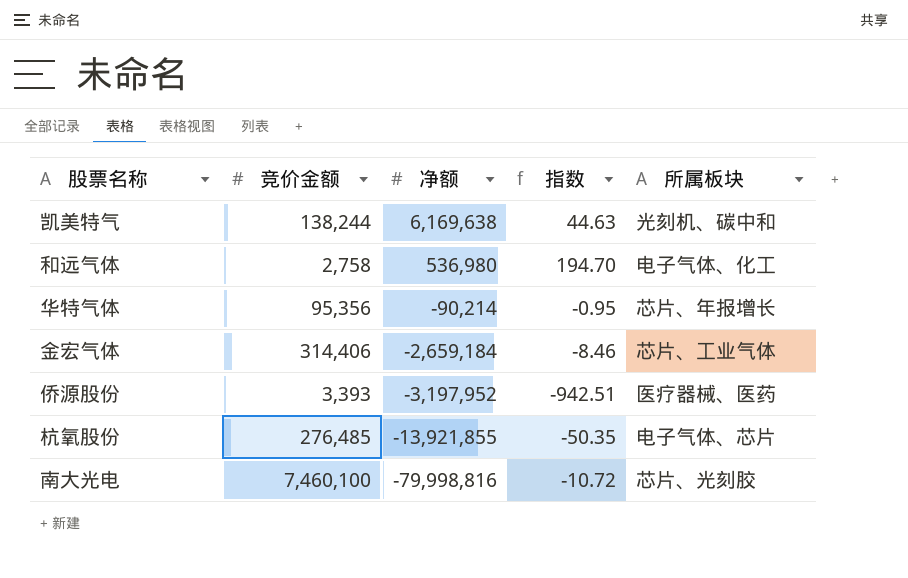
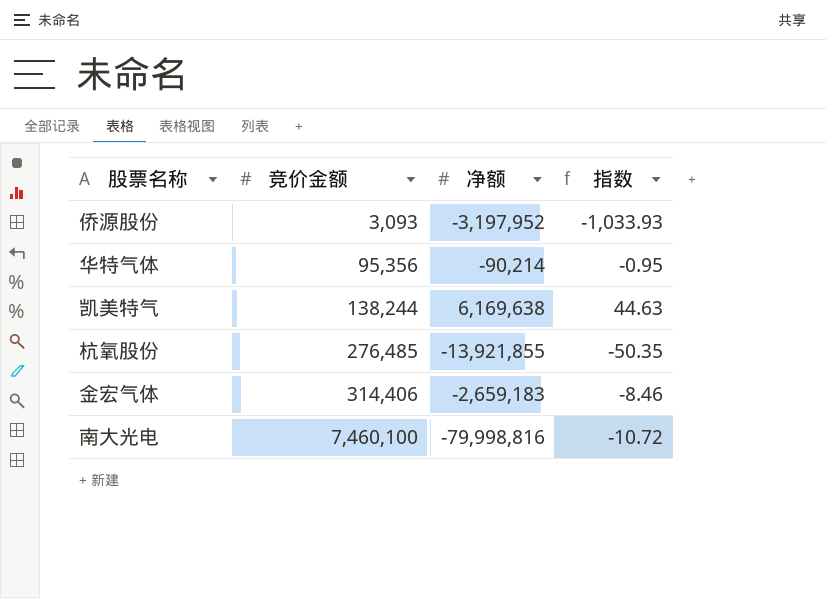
row order: 净额 descending -> 竞价金额 ascending
column 所属板块 | position: 5 -> none
row 和远气体: 2,758 | 536,980 | 194.70 | 电子气体、化工 -> none
侨源股份 | 竞价金额: 3,393 -> 3,093
侨源股份 | 指数: -942.51 -> -1,033.93
金宏气体 | 净额: -2,659,184 -> -2,659,183

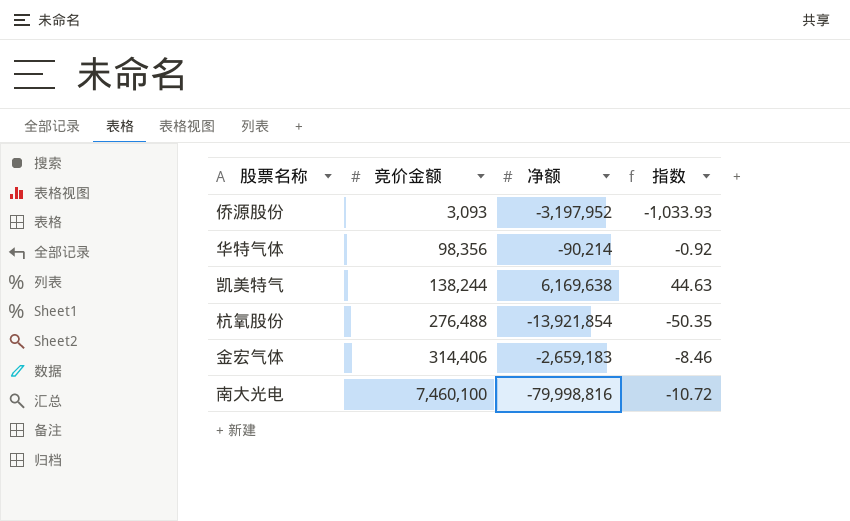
华特气体 | 竞价金额: 95,356 -> 98,356
华特气体 | 指数: -0.95 -> -0.92
杭氧股份 | 竞价金额: 276,485 -> 276,488
杭氧股份 | 净额: -13,921,855 -> -13,921,854

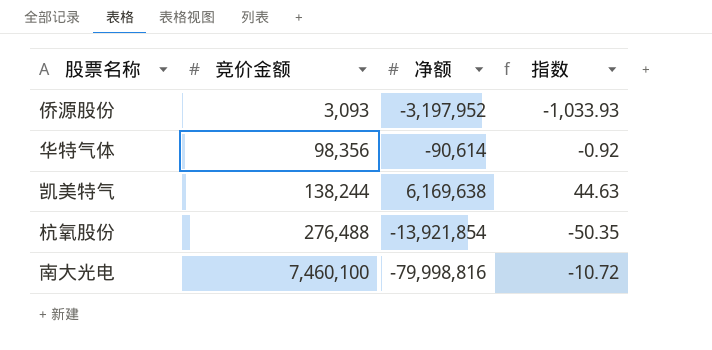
row 金宏气体: 314,406 | -2,659,183 | -8.46 -> none
华特气体 | 净额: -90,214 -> -90,614

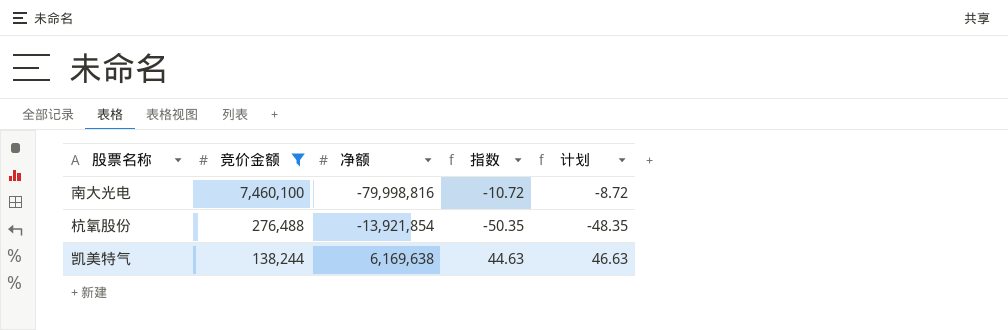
filter: none -> 竞价金额 >= 138,244
row order: 竞价金额 ascending -> 竞价金额 descending
column 计划 | formula: none -> [指数] + 2

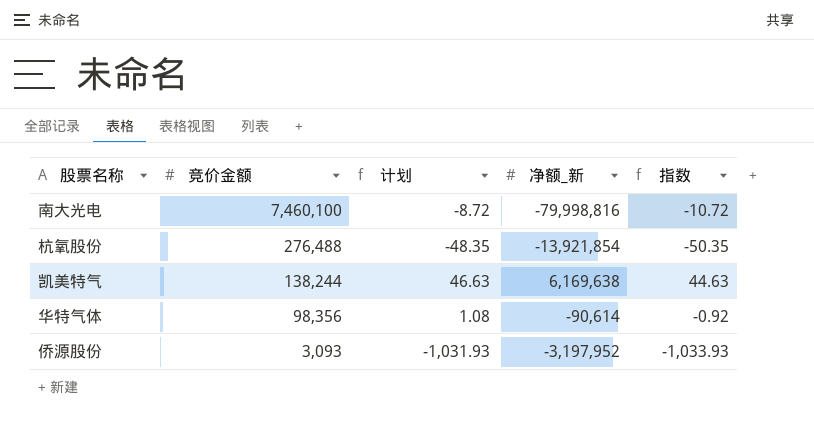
filter: 竞价金额 >= 138,244 -> none
column 计划 | position: 5 -> 3
column name: 净额 -> 净额_新

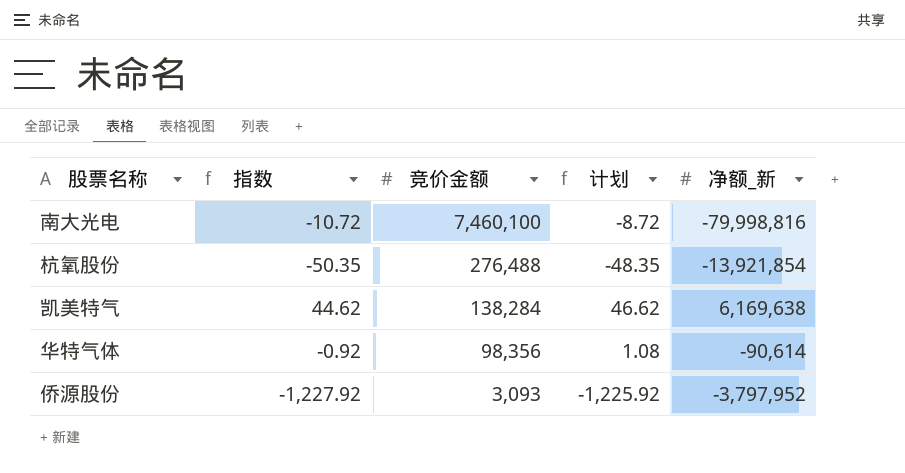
column 指数 | position: 5 -> 2
凯美特气 | 指数: 44.63 -> 44.62
凯美特气 | 竞价金额: 138,244 -> 138,284
凯美特气 | 计划: 46.63 -> 46.62
侨源股份 | 指数: -1,033.93 -> -1,227.92
侨源股份 | 计划: -1,031.93 -> -1,225.92
侨源股份 | 净额_新: -3,197,952 -> -3,797,952

